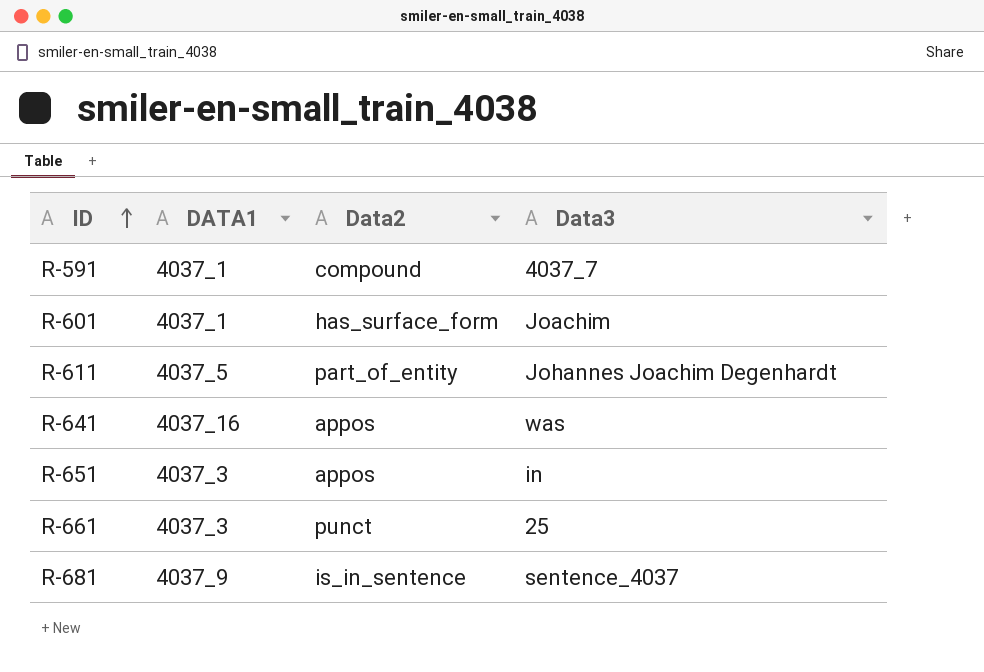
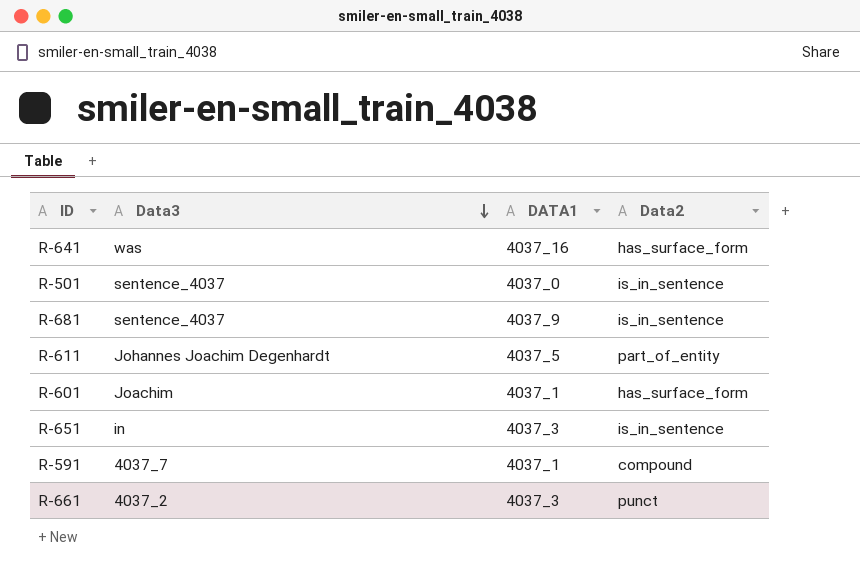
row order: ID ascending -> Data3 descending
column Data3 | position: 4 -> 2
R-641 | Data2: appos -> has_surface_form
row R-501: none -> sentence_4037 | 4037_0 | is_in_sentence
R-651 | Data2: appos -> is_in_sentence
R-661 | Data3: 25 -> 4037_2

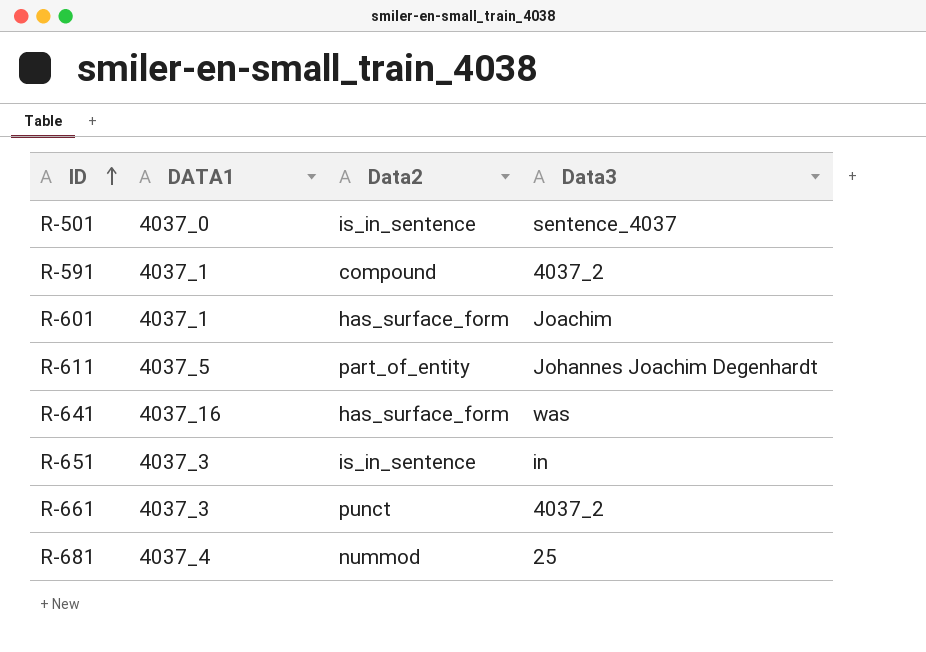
row order: Data3 descending -> ID ascending
column Data3 | position: 2 -> 4
R-591 | Data3: 4037_7 -> 4037_2
R-681 | DATA1: 4037_9 -> 4037_4
R-681 | Data2: is_in_sentence -> nummod
R-681 | Data3: sentence_4037 -> 25

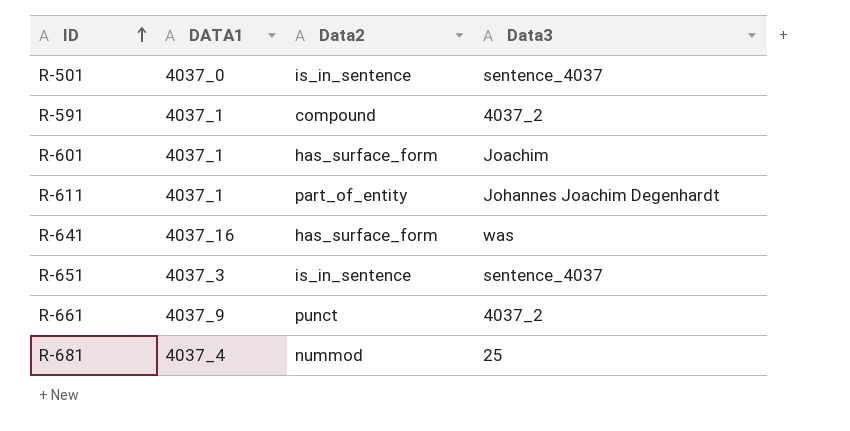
R-611 | DATA1: 4037_5 -> 4037_1
R-651 | Data3: in -> sentence_4037
R-661 | DATA1: 4037_3 -> 4037_9

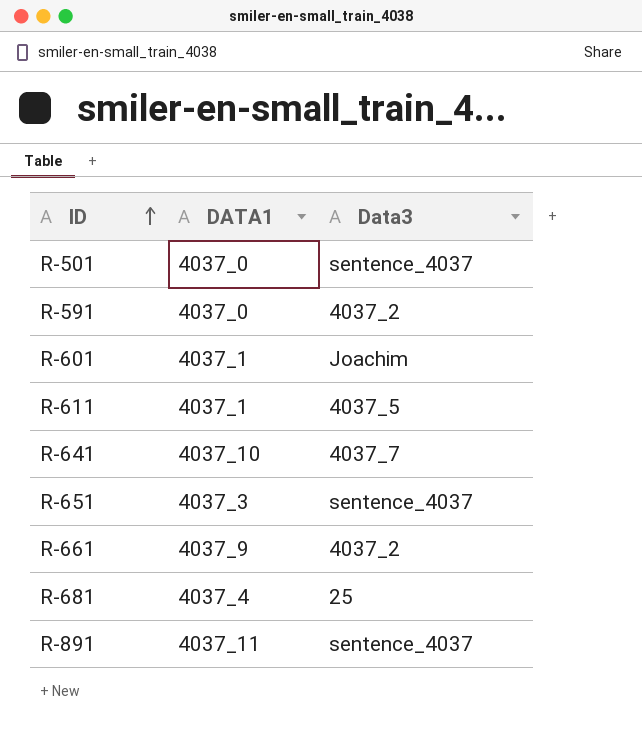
column Data2 | position: 3 -> none
R-591 | DATA1: 4037_1 -> 4037_0
R-611 | Data3: Johannes Joachim Degenhardt -> 4037_5
R-641 | DATA1: 4037_16 -> 4037_10
R-641 | Data3: was -> 4037_7
row R-891: none -> 4037_11 | sentence_4037

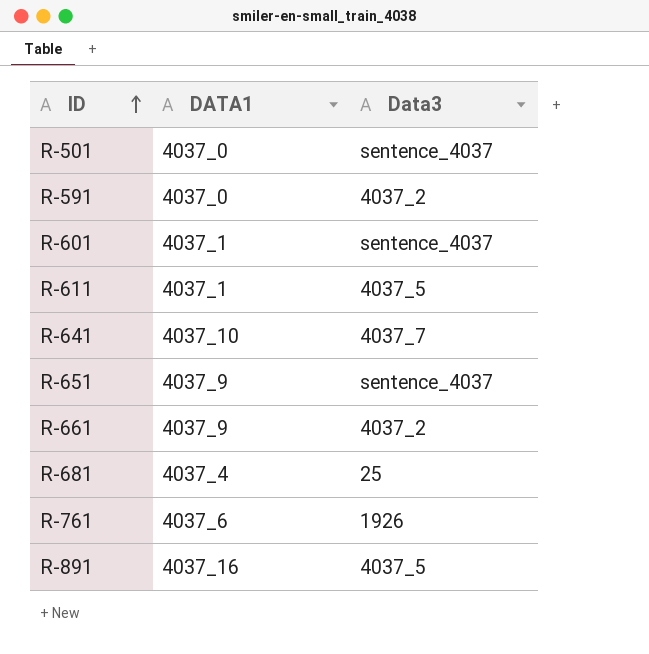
R-601 | Data3: Joachim -> sentence_4037
R-651 | DATA1: 4037_3 -> 4037_9
row R-761: none -> 4037_6 | 1926
R-891 | DATA1: 4037_11 -> 4037_16
R-891 | Data3: sentence_4037 -> 4037_5

